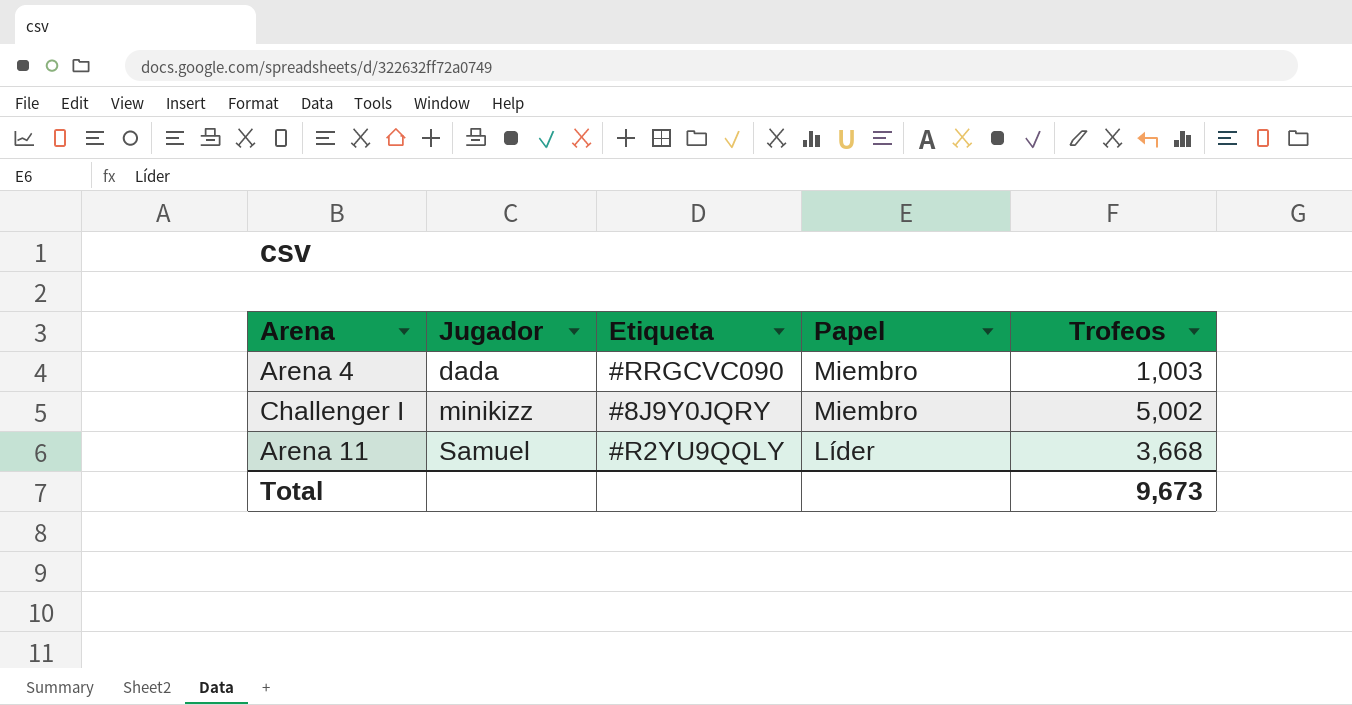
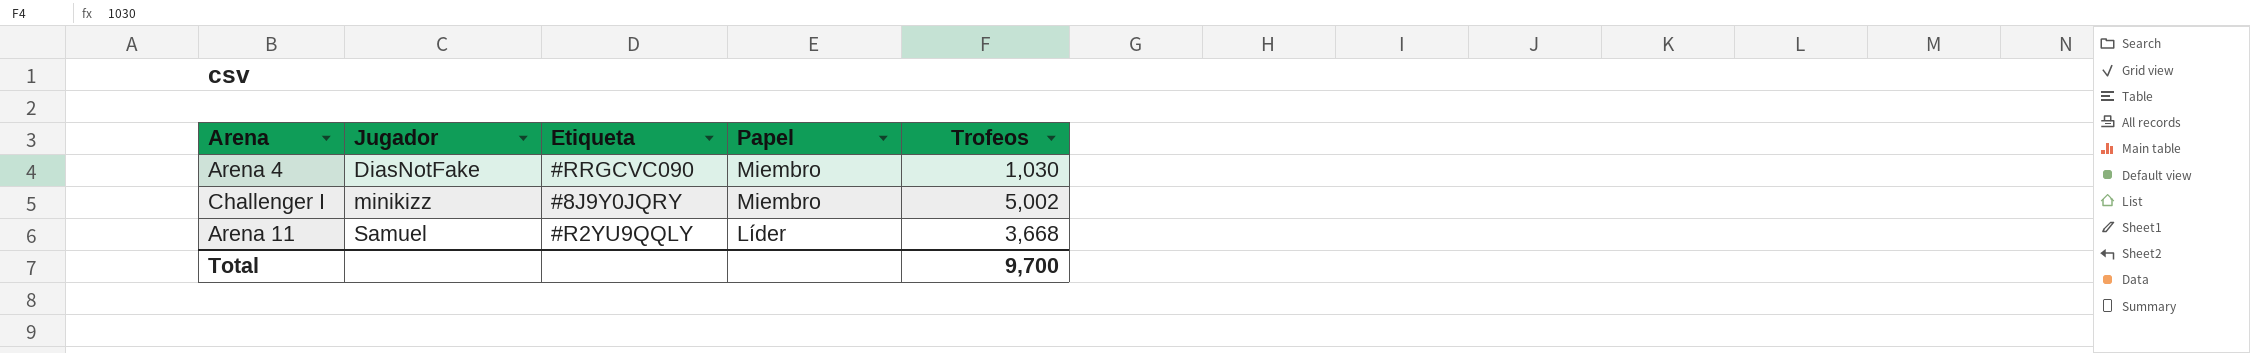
Arena 4 | Jugador: dada -> DiasNotFake
Arena 4 | Trofeos: 1,003 -> 1,030
Total | Trofeos: 9,673 -> 9,700

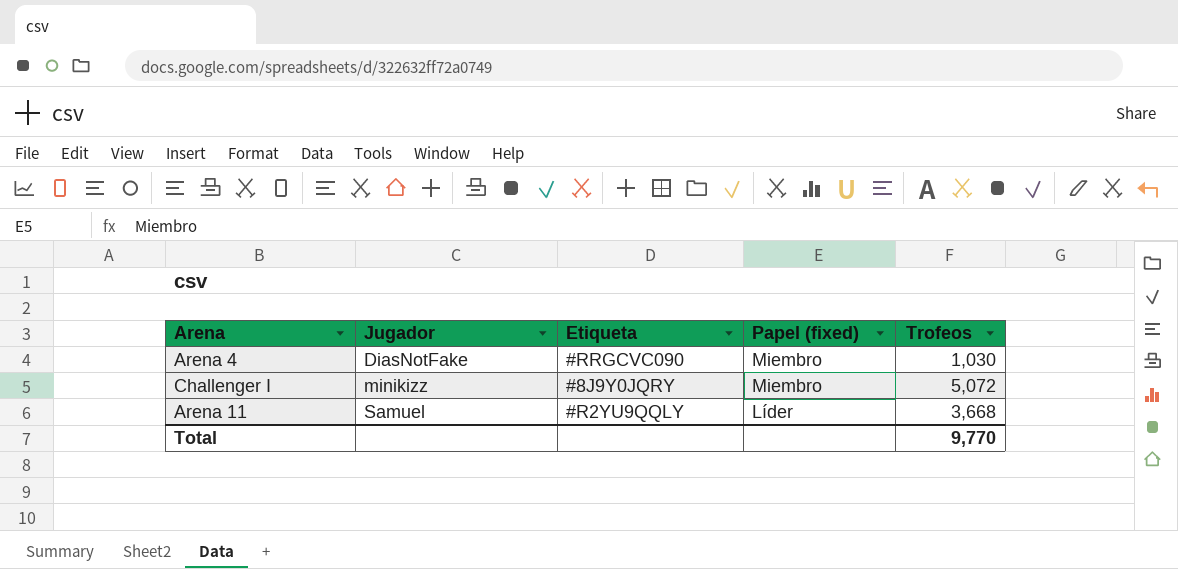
column name: Papel -> Papel (fixed)
Challenger I | Trofeos: 5,002 -> 5,072
Total | Trofeos: 9,700 -> 9,770

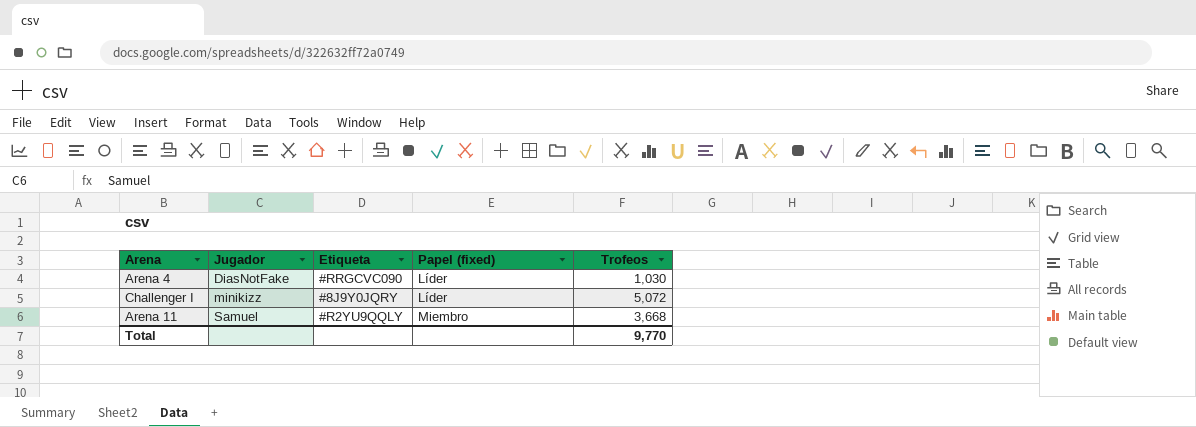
Arena 4 | Papel (fixed): Miembro -> Líder
Challenger I | Papel (fixed): Miembro -> Líder
Arena 11 | Papel (fixed): Líder -> Miembro

